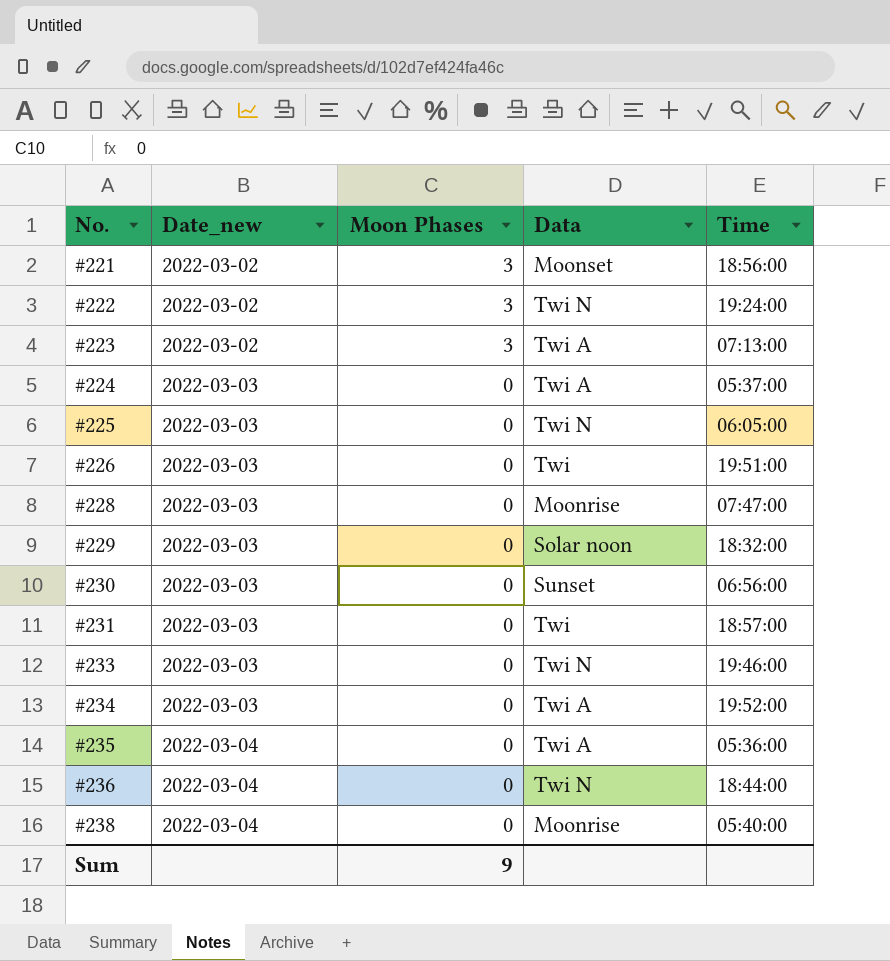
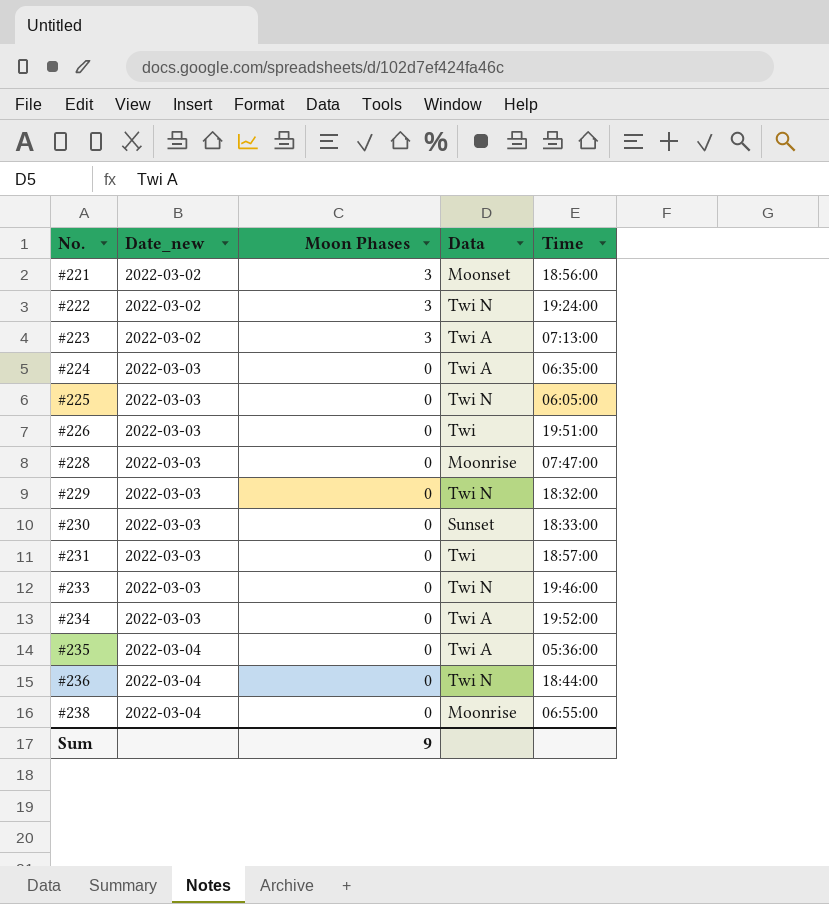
#224 | Time: 05:37:00 -> 06:35:00
#229 | Data: Solar noon -> Twi N
#230 | Time: 06:56:00 -> 18:33:00
#238 | Time: 05:40:00 -> 06:55:00

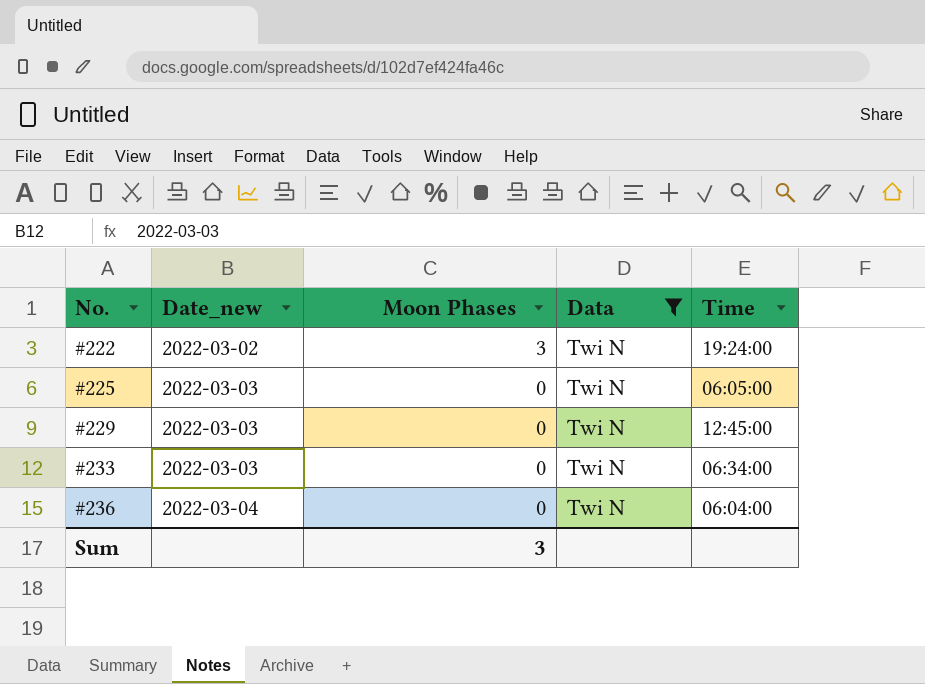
filter: none -> Data = Twi N
#229 | Time: 18:32:00 -> 12:45:00
#233 | Time: 19:46:00 -> 06:34:00
#236 | Time: 18:44:00 -> 06:04:00
Sum | Moon Phases: 9 -> 3

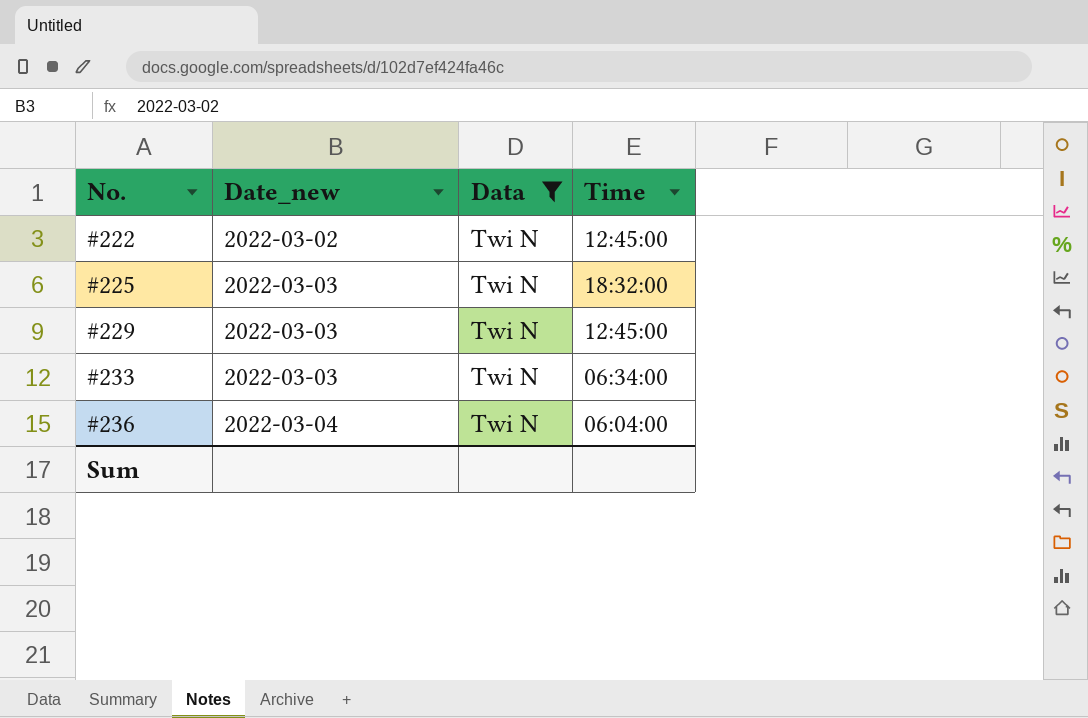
column Moon Phases | position: 3 -> none
#222 | Time: 19:24:00 -> 12:45:00
#225 | Time: 06:05:00 -> 18:32:00

